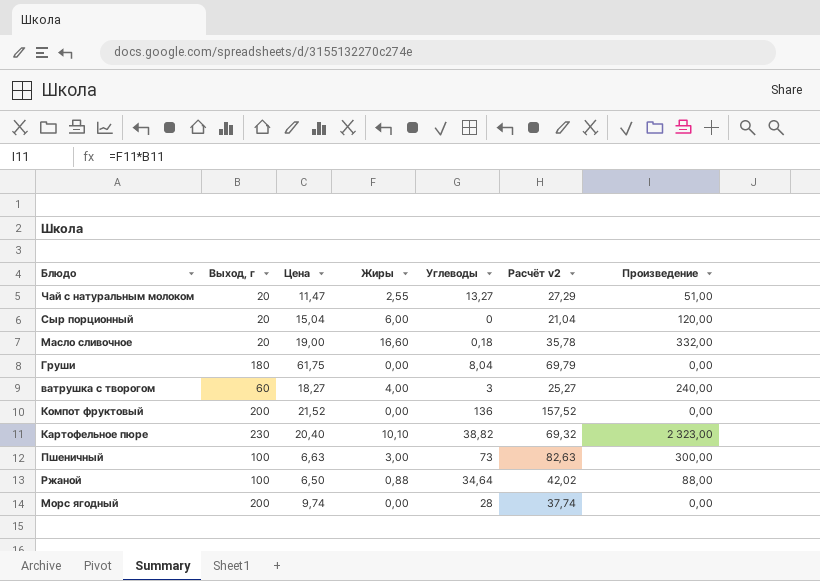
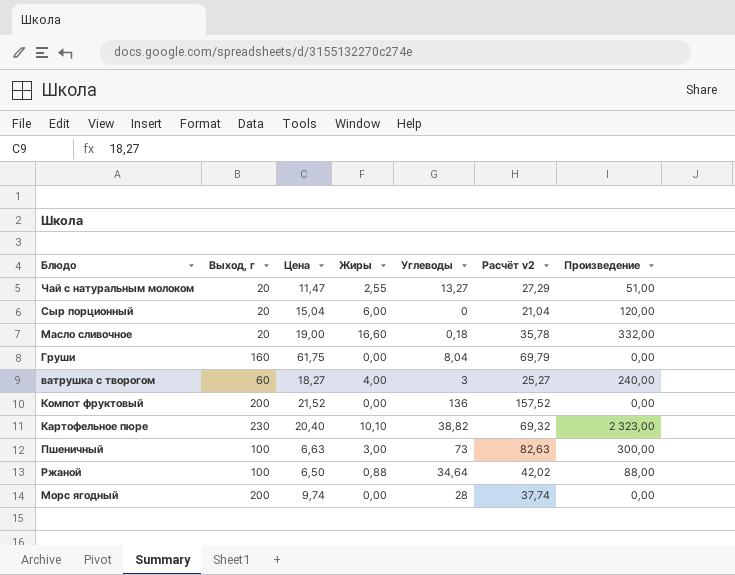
Груши | Выход, г: 180 -> 160

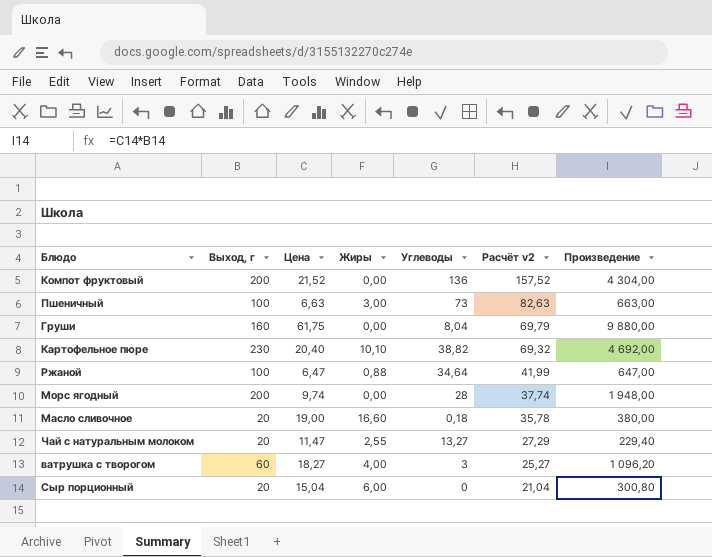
row order: none -> Расчёт v2 descending
column Произведение | formula: [Выход, г] * [Жиры] -> [Выход, г] * [Цена]
Ржаной | Цена: 6,50 -> 6,47
Ржаной | Расчёт v2: 42,02 -> 41,99

